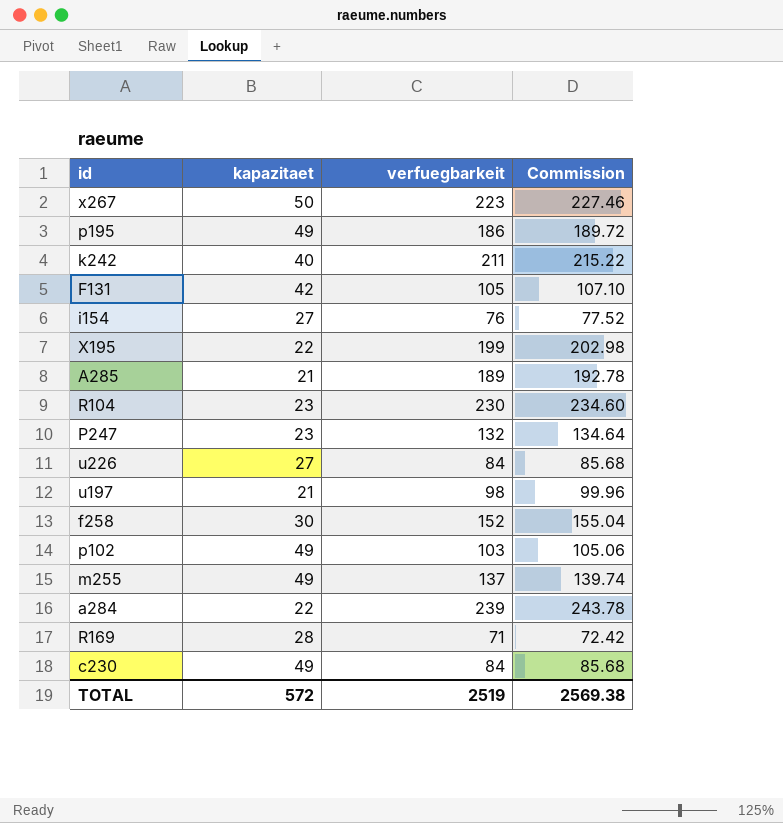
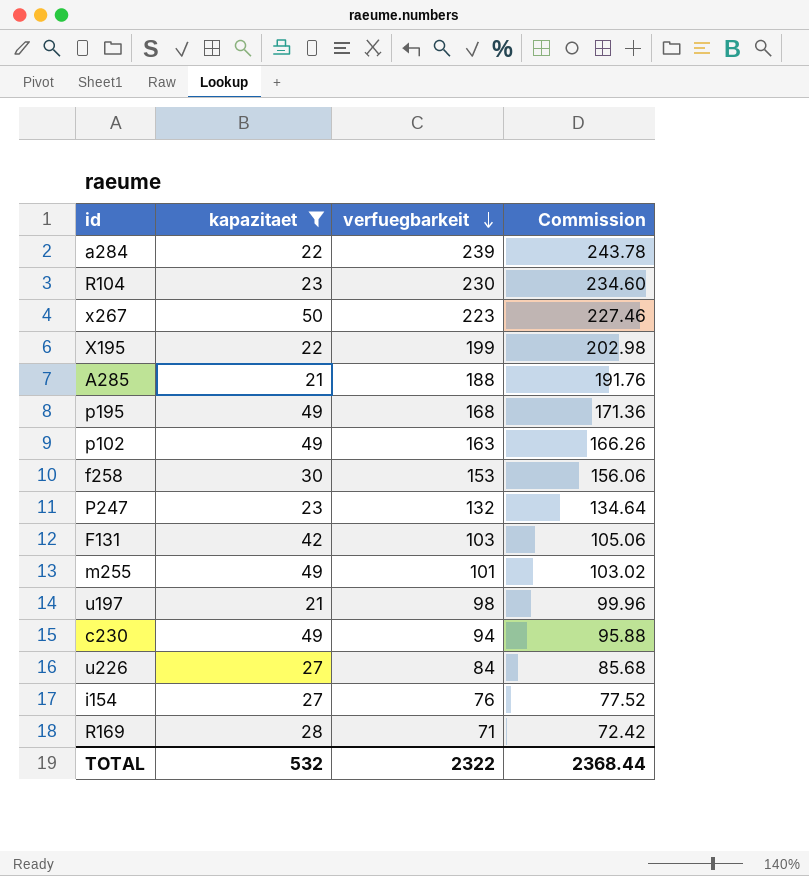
filter: none -> kapazitaet != 40
row order: none -> verfuegbarkeit descending
A285 | verfuegbarkeit: 189 -> 188
A285 | Commission: 192.78 -> 191.76
p195 | verfuegbarkeit: 186 -> 168
p195 | Commission: 189.72 -> 171.36
p102 | verfuegbarkeit: 103 -> 163
p102 | Commission: 105.06 -> 166.26
f258 | verfuegbarkeit: 152 -> 153
f258 | Commission: 155.04 -> 156.06
F131 | verfuegbarkeit: 105 -> 103
F131 | Commission: 107.10 -> 105.06
m255 | verfuegbarkeit: 137 -> 101
m255 | Commission: 139.74 -> 103.02
c230 | verfuegbarkeit: 84 -> 94
c230 | Commission: 85.68 -> 95.88
TOTAL | kapazitaet: 572 -> 532
TOTAL | verfuegbarkeit: 2519 -> 2322
TOTAL | Commission: 2569.38 -> 2368.44

